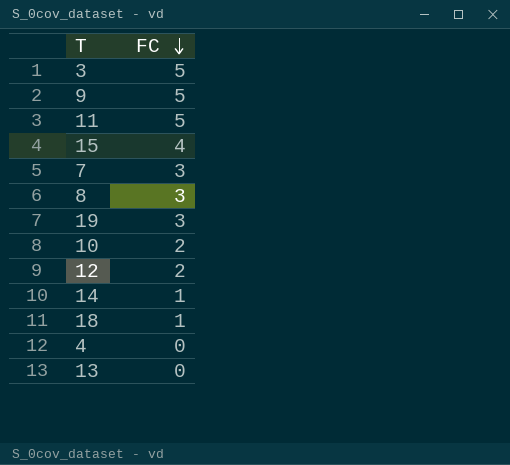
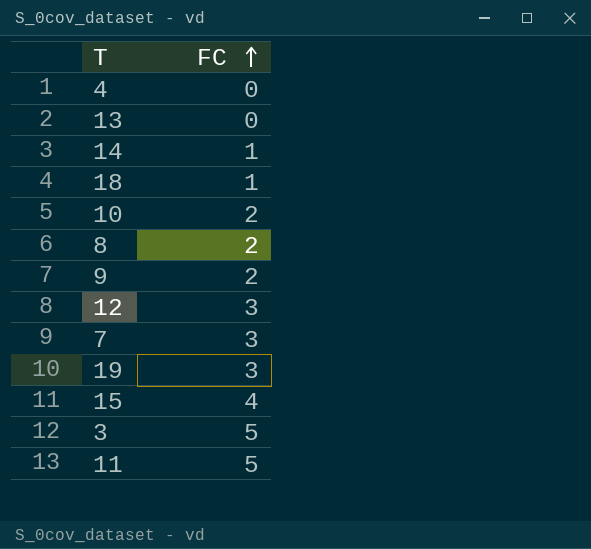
row order: FC descending -> FC ascending
8 | FC: 3 -> 2
9 | FC: 5 -> 2
12 | FC: 2 -> 3

